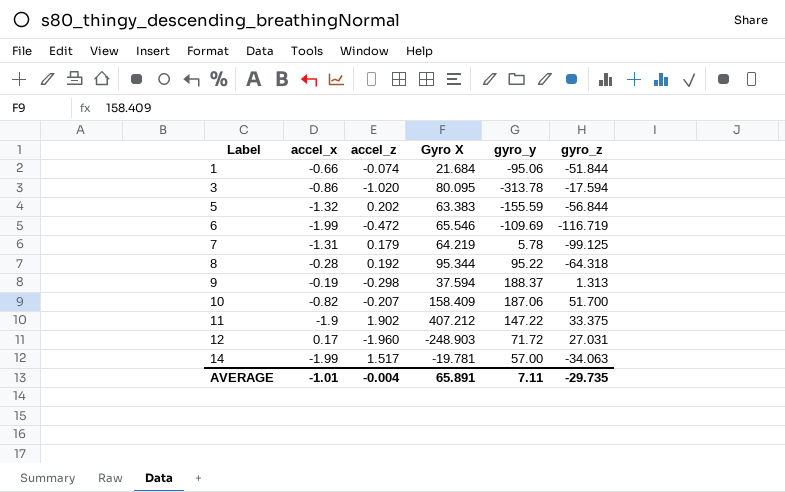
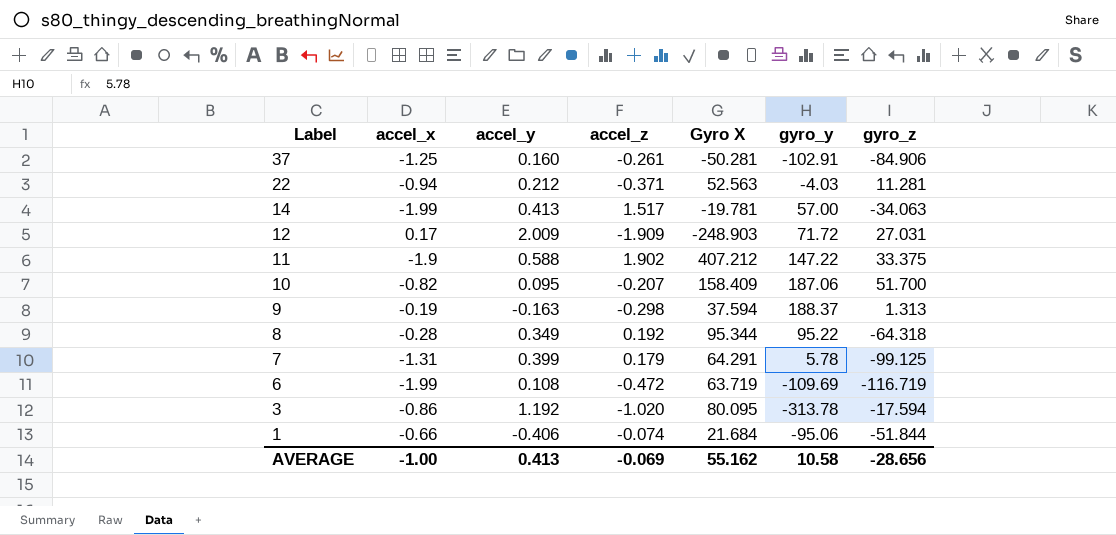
row order: Label ascending -> Label descending
column accel_y | position: none -> 3
row 5: -1.32 | 0.202 | 63.383 | -155.59 | -56.844 -> none
row 37: none -> -1.25 | 0.160 | -0.261 | -50.281 | -102.91 | -84.906
row 22: none -> -0.94 | 0.212 | -0.371 | 52.563 | -4.03 | 11.281
12 | accel_z: -1.960 -> -1.909
7 | Gyro X: 64.219 -> 64.291
6 | Gyro X: 65.546 -> 63.719
AVERAGE | accel_x: -1.01 -> -1.00
AVERAGE | accel_z: -0.004 -> -0.069
AVERAGE | Gyro X: 65.891 -> 55.162
AVERAGE | gyro_y: 7.11 -> 10.58
AVERAGE | gyro_z: -29.735 -> -28.656

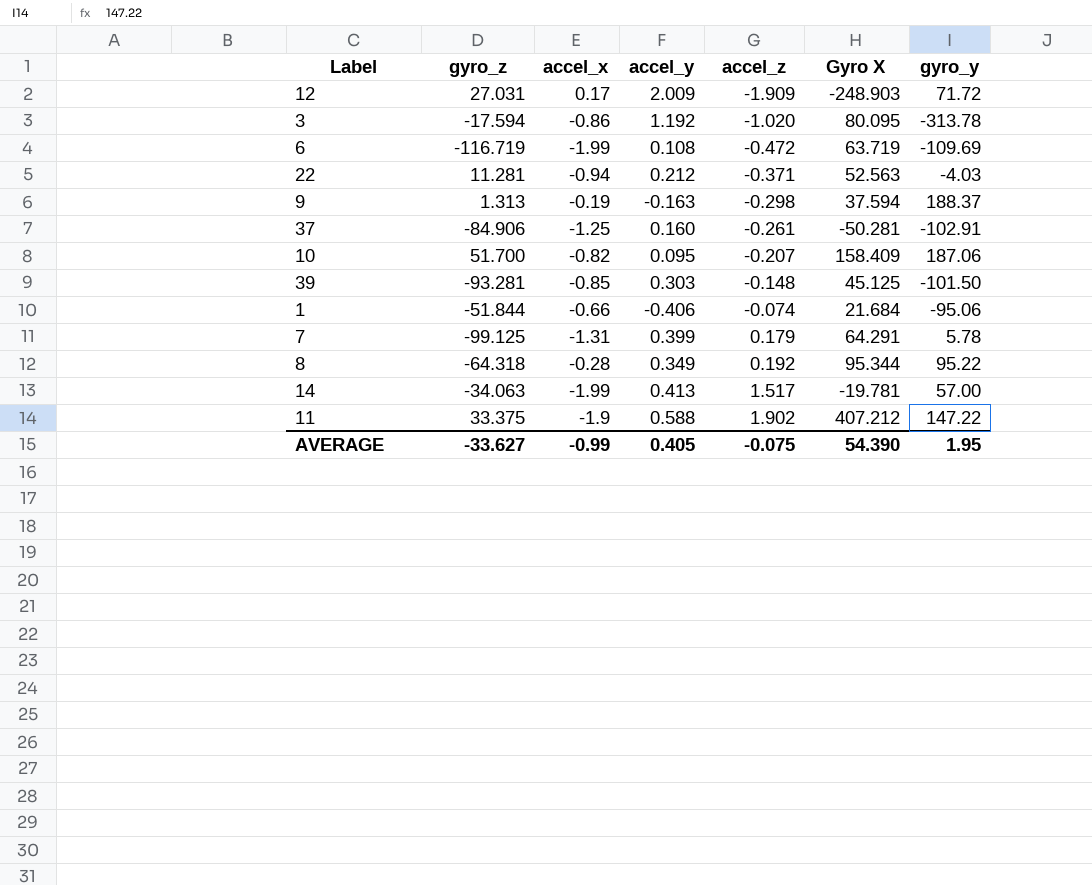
row order: Label descending -> accel_z ascending
column gyro_z | position: 7 -> 2
row 39: none -> -93.281 | -0.85 | 0.303 | -0.148 | 45.125 | -101.50
AVERAGE | gyro_z: -28.656 -> -33.627
AVERAGE | accel_x: -1.00 -> -0.99
AVERAGE | accel_y: 0.413 -> 0.405
AVERAGE | accel_z: -0.069 -> -0.075
AVERAGE | Gyro X: 55.162 -> 54.390
AVERAGE | gyro_y: 10.58 -> 1.95

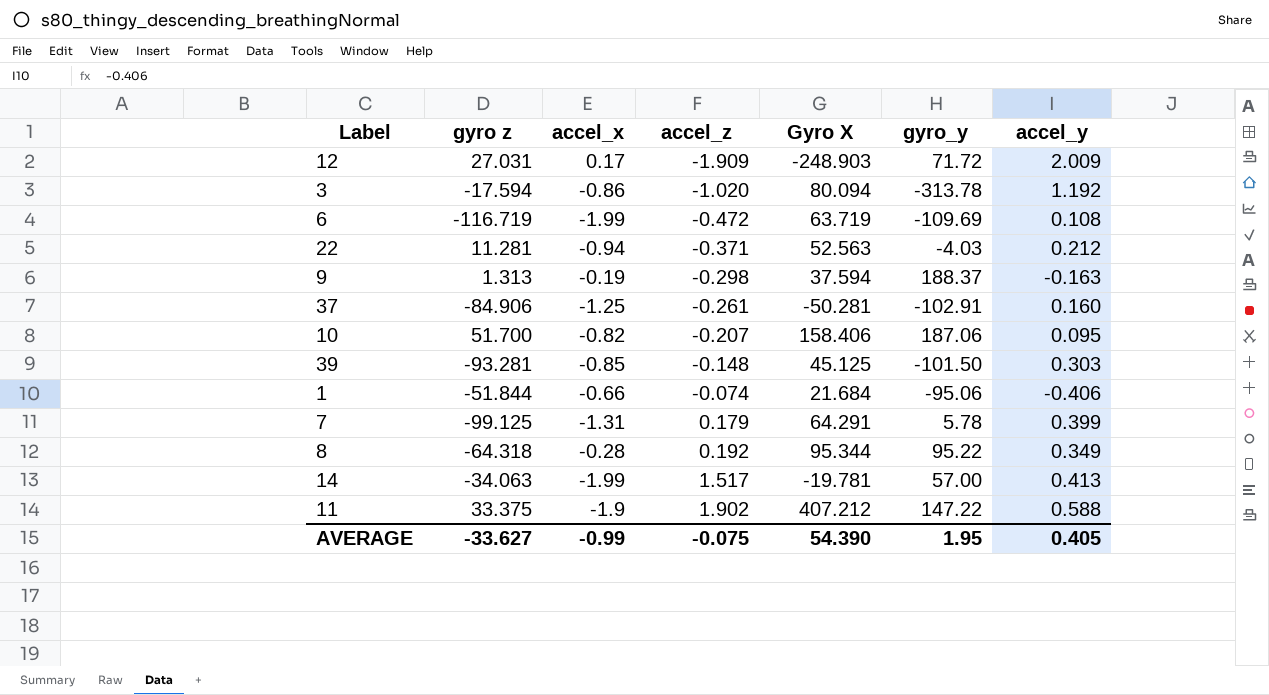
column name: gyro_z -> gyro z
column accel_y | position: 4 -> 7
3 | Gyro X: 80.095 -> 80.094
10 | Gyro X: 158.409 -> 158.406

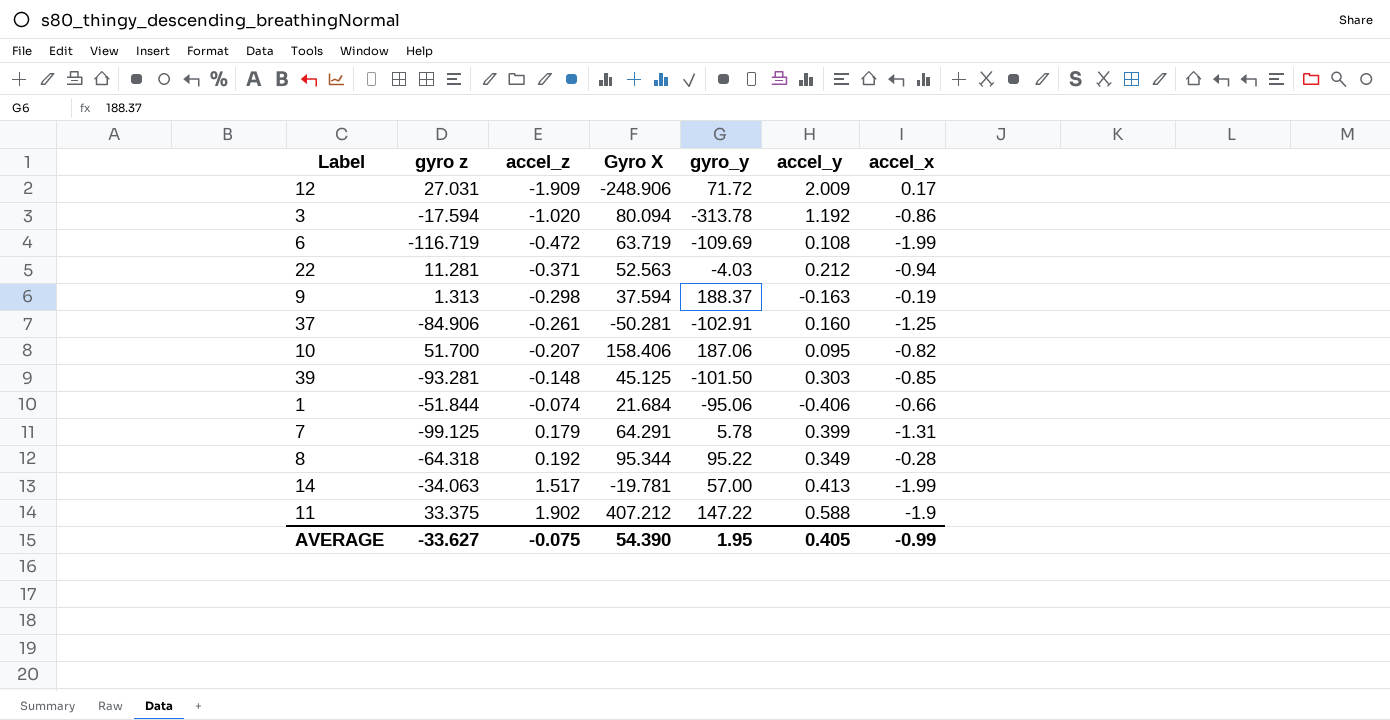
column accel_x | position: 3 -> 7
12 | Gyro X: -248.903 -> -248.906

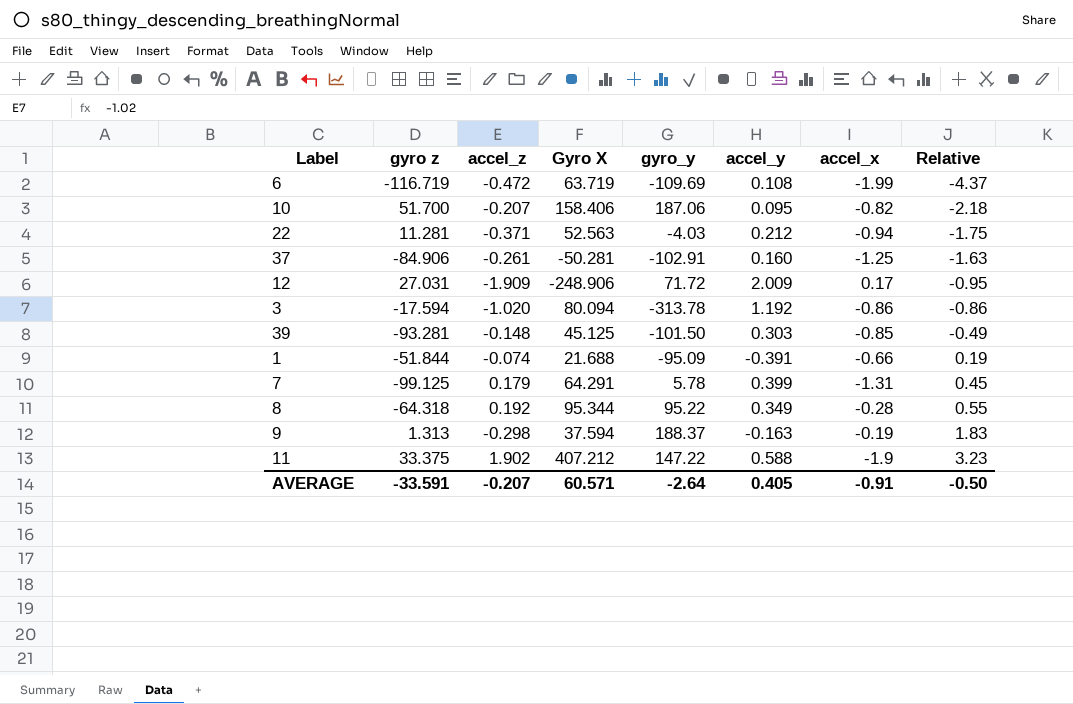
row order: accel_z ascending -> Relative ascending
column Relative | formula: none -> [accel_z] / [accel_y]
row 14: -34.063 | 1.517 | -19.781 | 57.00 | 0.413 | -1.99 -> none
1 | Gyro X: 21.684 -> 21.688
1 | gyro_y: -95.06 -> -95.09
1 | accel_y: -0.406 -> -0.391
AVERAGE | gyro z: -33.627 -> -33.591
AVERAGE | accel_z: -0.075 -> -0.207
AVERAGE | Gyro X: 54.390 -> 60.571
AVERAGE | gyro_y: 1.95 -> -2.64
AVERAGE | accel_x: -0.99 -> -0.91

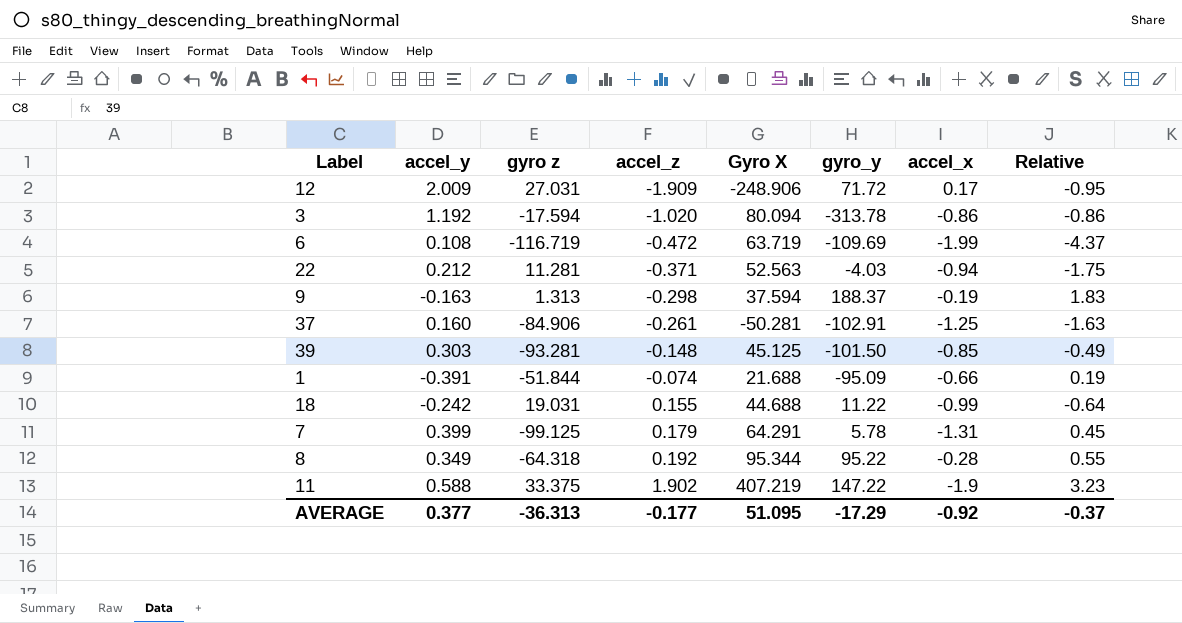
row order: Relative ascending -> accel_z ascending
column accel_y | position: 6 -> 2
row 10: 51.700 | -0.207 | 158.406 | 187.06 | 0.095 | -0.82 | -2.18 -> none
row 18: none -> -0.242 | 19.031 | 0.155 | 44.688 | 11.22 | -0.99 | -0.64
11 | Gyro X: 407.212 -> 407.219
AVERAGE | accel_y: 0.405 -> 0.377
AVERAGE | gyro z: -33.591 -> -36.313
AVERAGE | accel_z: -0.207 -> -0.177
AVERAGE | Gyro X: 60.571 -> 51.095
AVERAGE | gyro_y: -2.64 -> -17.29
AVERAGE | accel_x: -0.91 -> -0.92
AVERAGE | Relative: -0.50 -> -0.37

